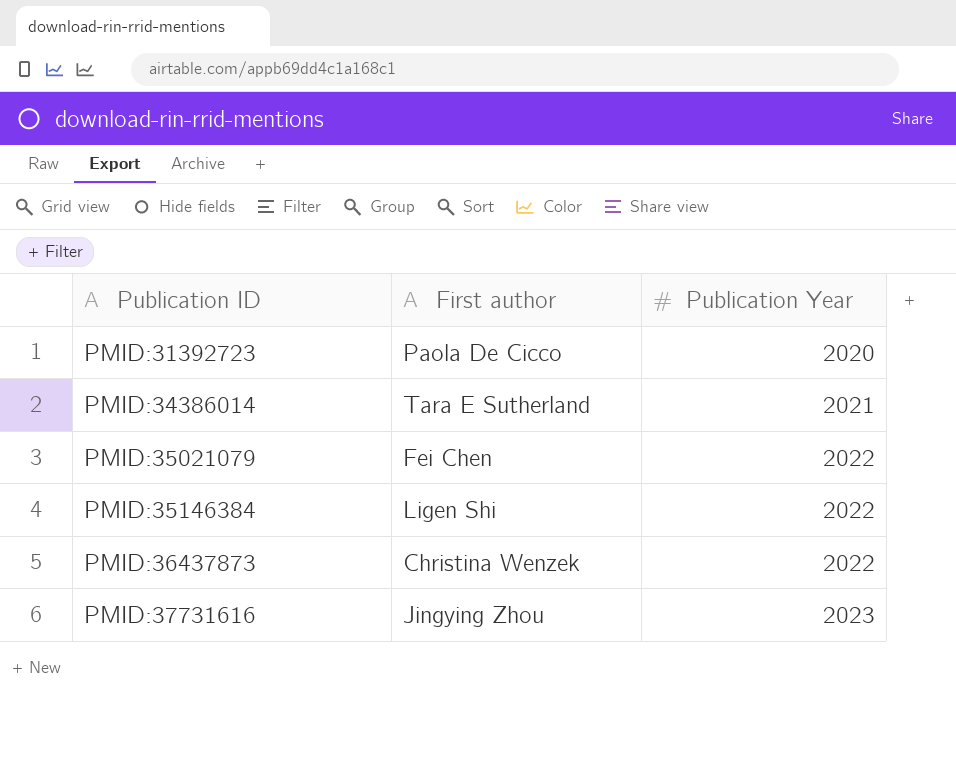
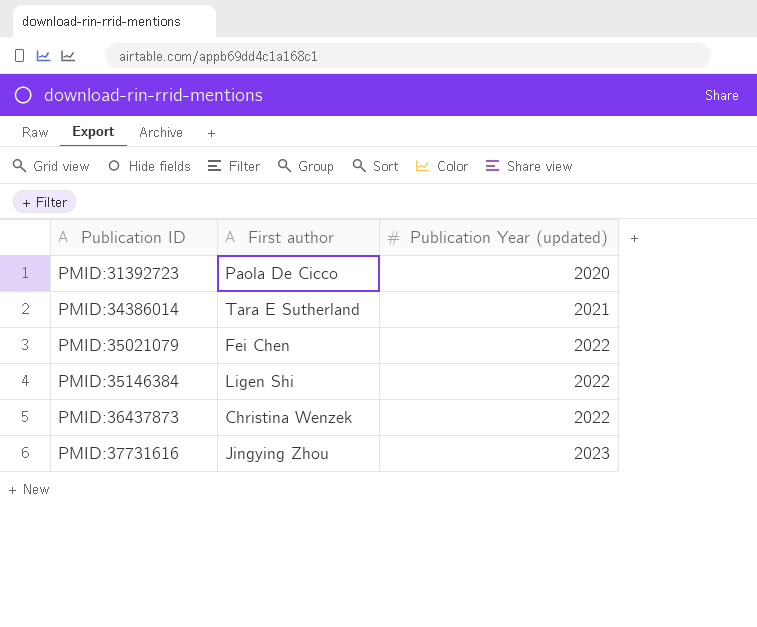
column name: Publication Year -> Publication Year (updated)

